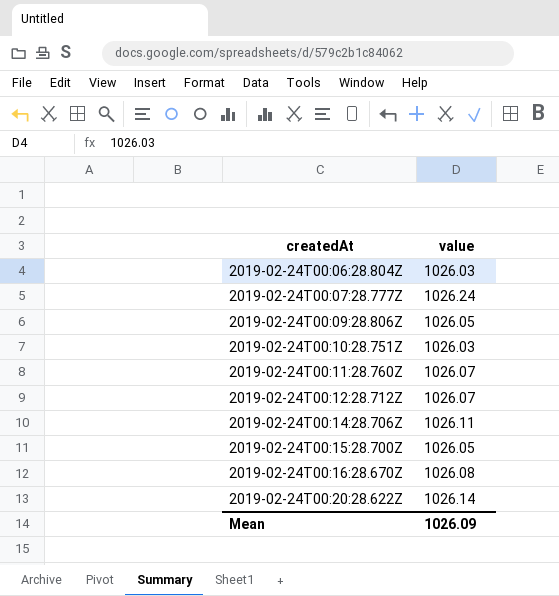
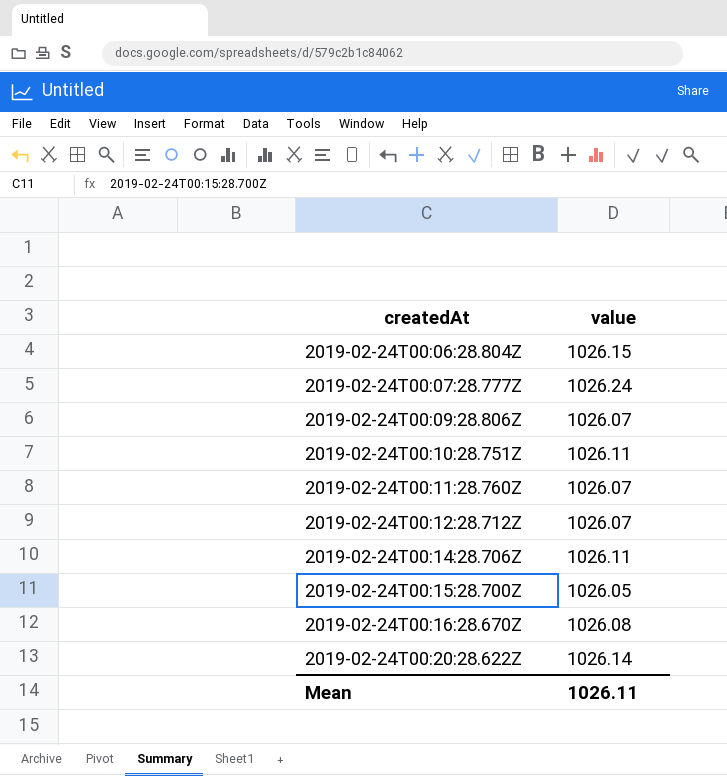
2019-02-24T00:06:28.804Z | value: 1026.03 -> 1026.15
2019-02-24T00:09:28.806Z | value: 1026.05 -> 1026.07
2019-02-24T00:10:28.751Z | value: 1026.03 -> 1026.11
Mean | value: 1026.09 -> 1026.11

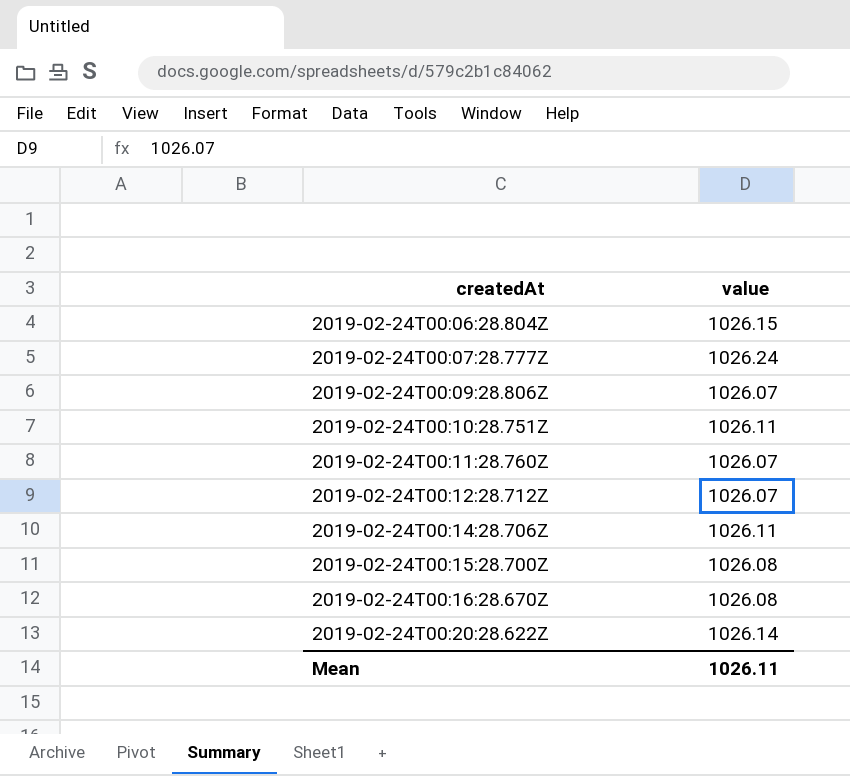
2019-02-24T00:15:28.700Z | value: 1026.05 -> 1026.08

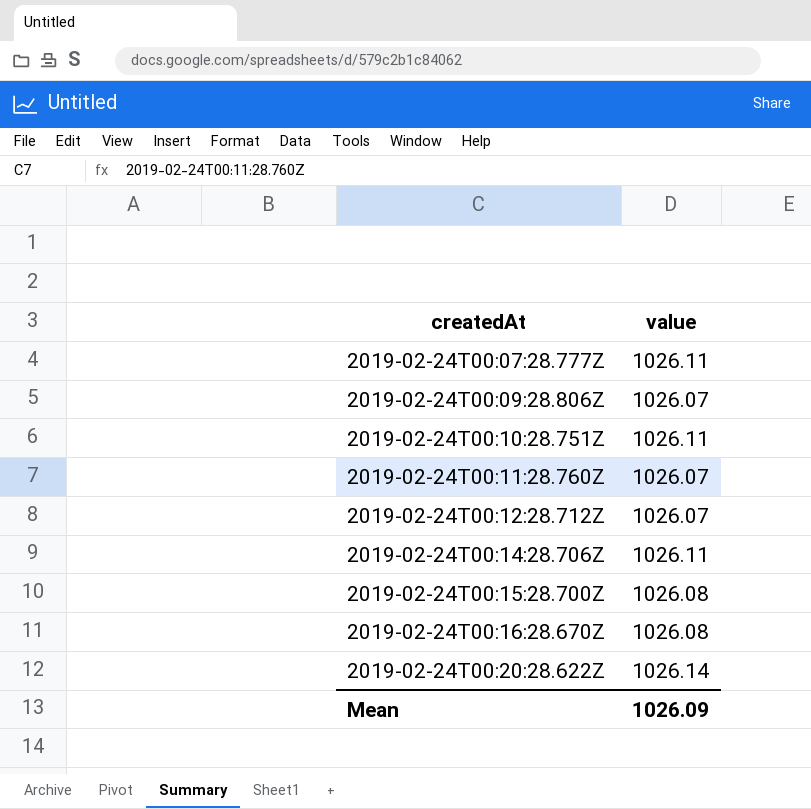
row 2019-02-24T00:06:28.804Z: 1026.15 -> none
2019-02-24T00:07:28.777Z | value: 1026.24 -> 1026.11
Mean | value: 1026.11 -> 1026.09

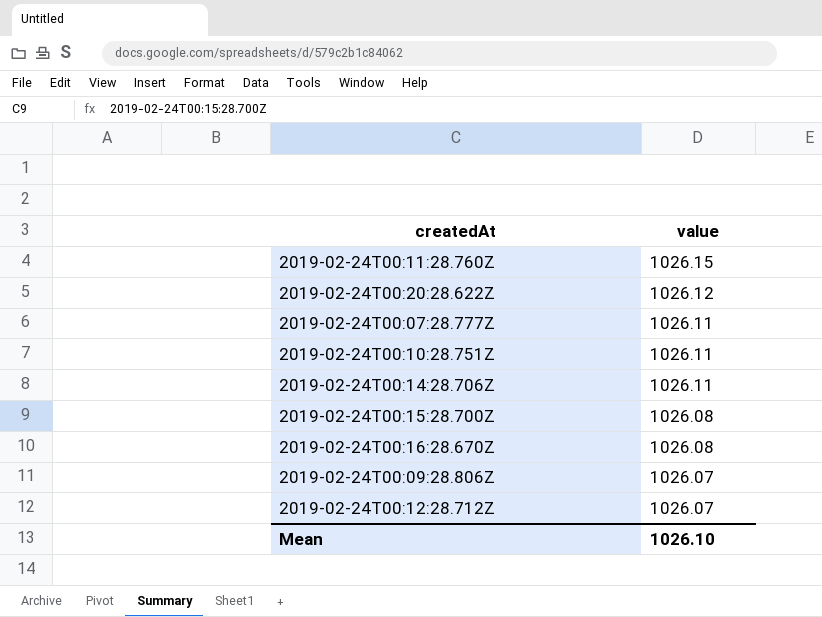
row order: createdAt ascending -> value descending
2019-02-24T00:11:28.760Z | value: 1026.07 -> 1026.15
2019-02-24T00:20:28.622Z | value: 1026.14 -> 1026.12
Mean | value: 1026.09 -> 1026.10

